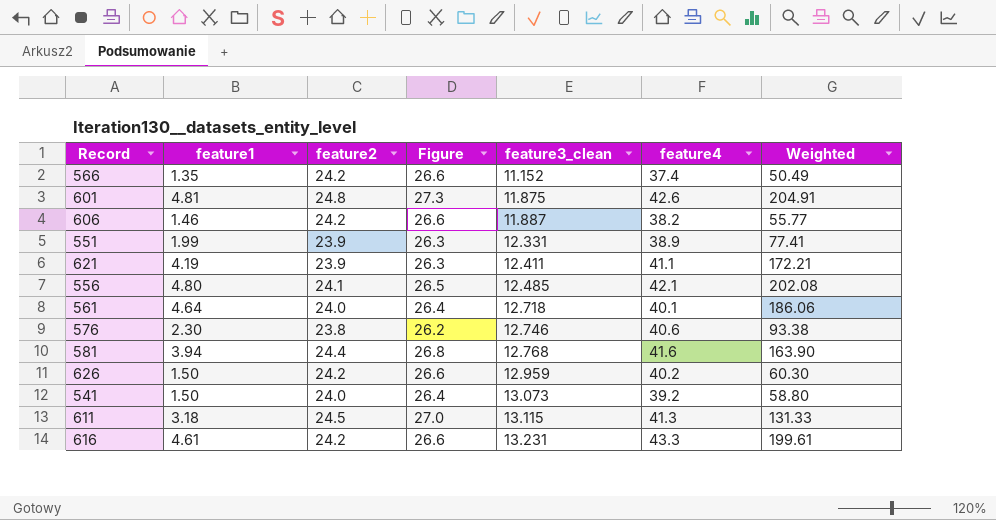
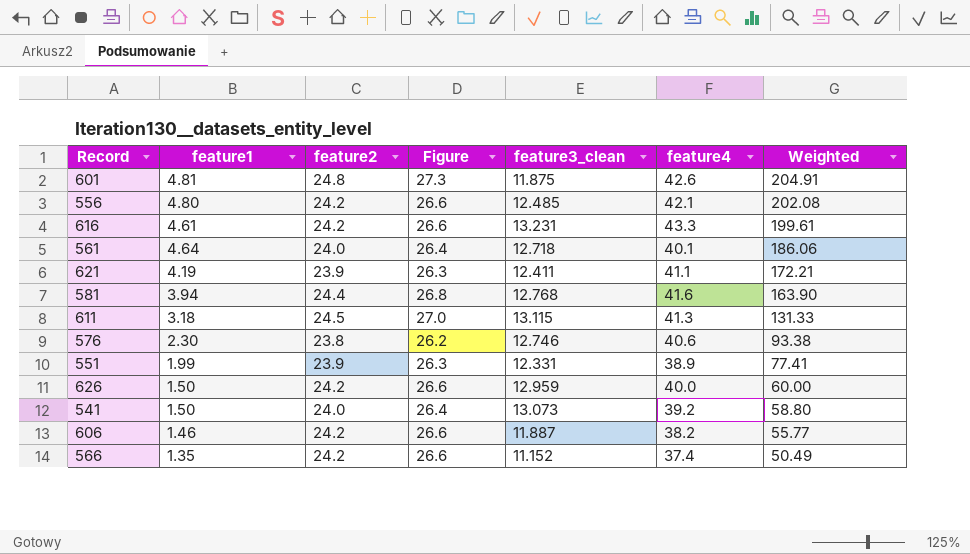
row order: feature3_clean ascending -> Weighted descending
556 | feature2: 24.1 -> 24.2
556 | Figure: 26.5 -> 26.6
626 | feature4: 40.2 -> 40.0
626 | Weighted: 60.30 -> 60.00

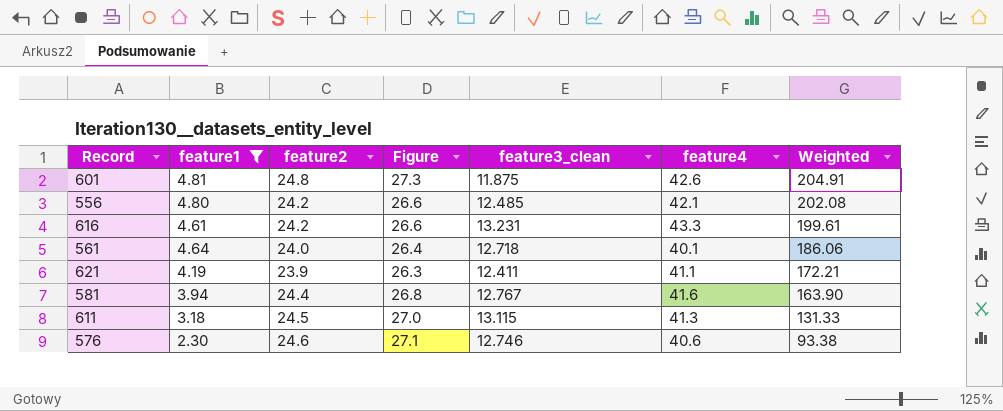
filter: none -> feature1 >= 2.30
581 | feature3_clean: 12.768 -> 12.767
576 | feature2: 23.8 -> 24.6
576 | Figure: 26.2 -> 27.1

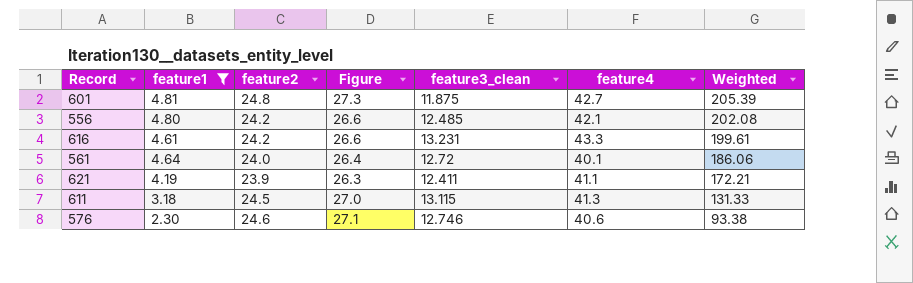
row 581: 3.94 | 24.4 | 26.8 | 12.767 | 41.6 | 163.90 -> none
601 | feature4: 42.6 -> 42.7
601 | Weighted: 204.91 -> 205.39
561 | feature3_clean: 12.718 -> 12.72

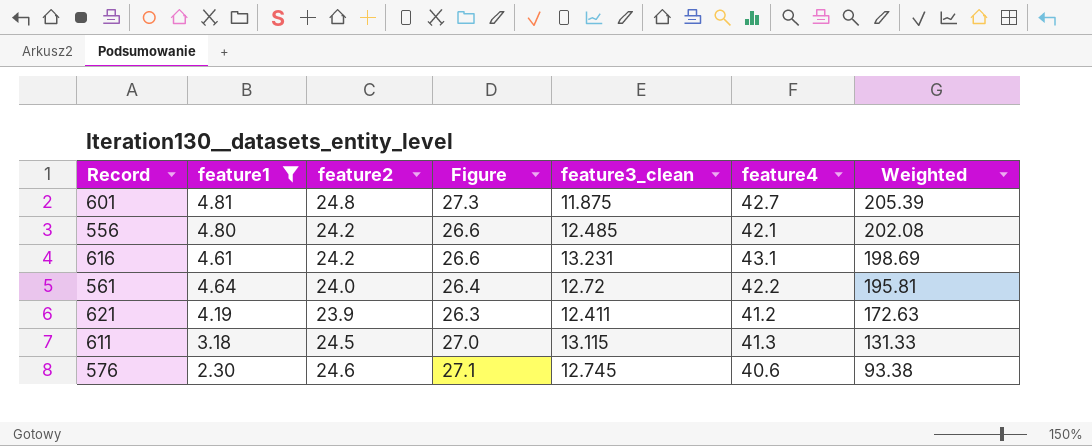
616 | feature4: 43.3 -> 43.1
616 | Weighted: 199.61 -> 198.69
561 | feature4: 40.1 -> 42.2
561 | Weighted: 186.06 -> 195.81
621 | feature4: 41.1 -> 41.2
621 | Weighted: 172.21 -> 172.63
576 | feature3_clean: 12.746 -> 12.745

